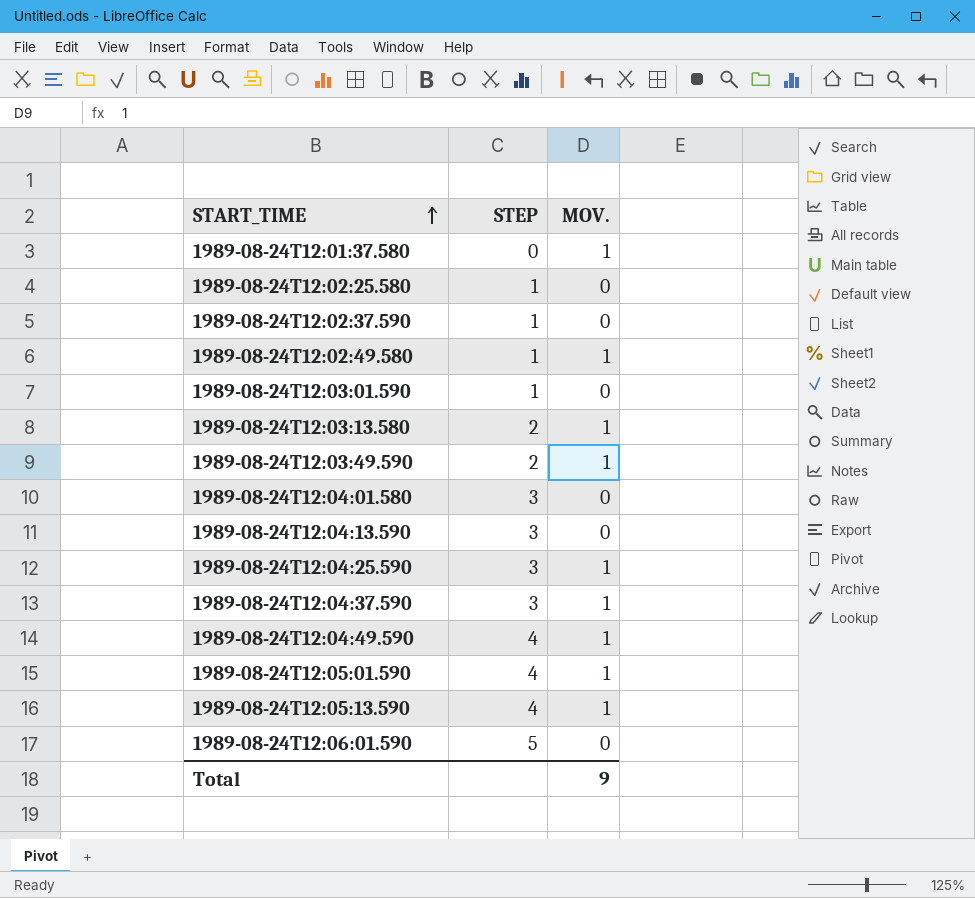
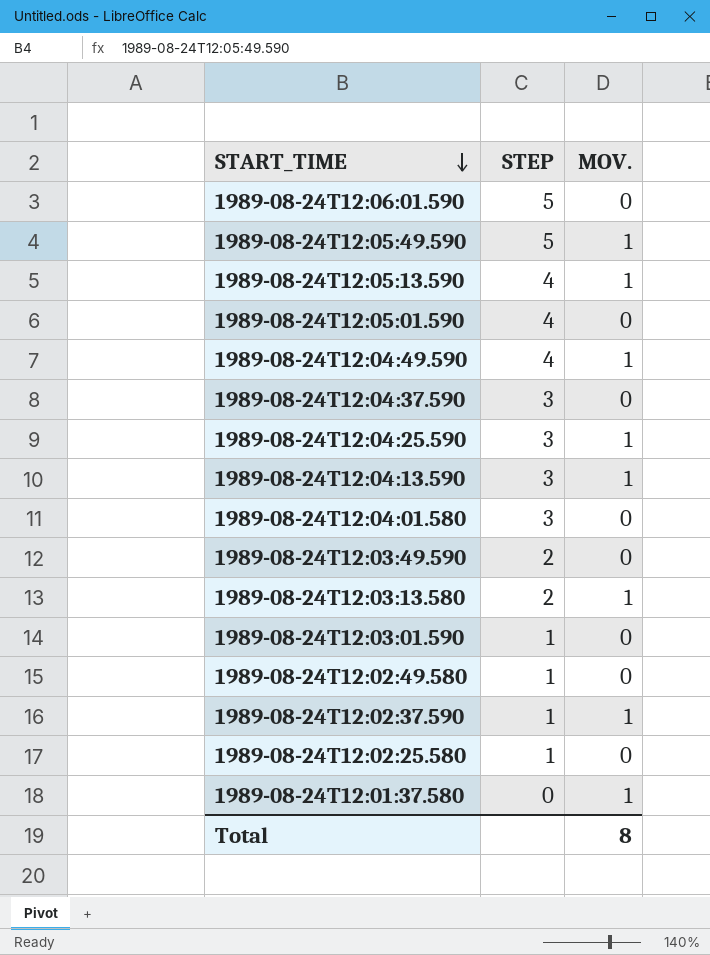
row order: START_TIME ascending -> START_TIME descending
row 1989-08-24T12:05:49.590: none -> 5 | 1
1989-08-24T12:05:01.590 | MOV.: 1 -> 0
1989-08-24T12:04:37.590 | MOV.: 1 -> 0
1989-08-24T12:04:13.590 | MOV.: 0 -> 1
1989-08-24T12:03:49.590 | MOV.: 1 -> 0
1989-08-24T12:02:49.580 | MOV.: 1 -> 0
1989-08-24T12:02:37.590 | MOV.: 0 -> 1
Total | MOV.: 9 -> 8

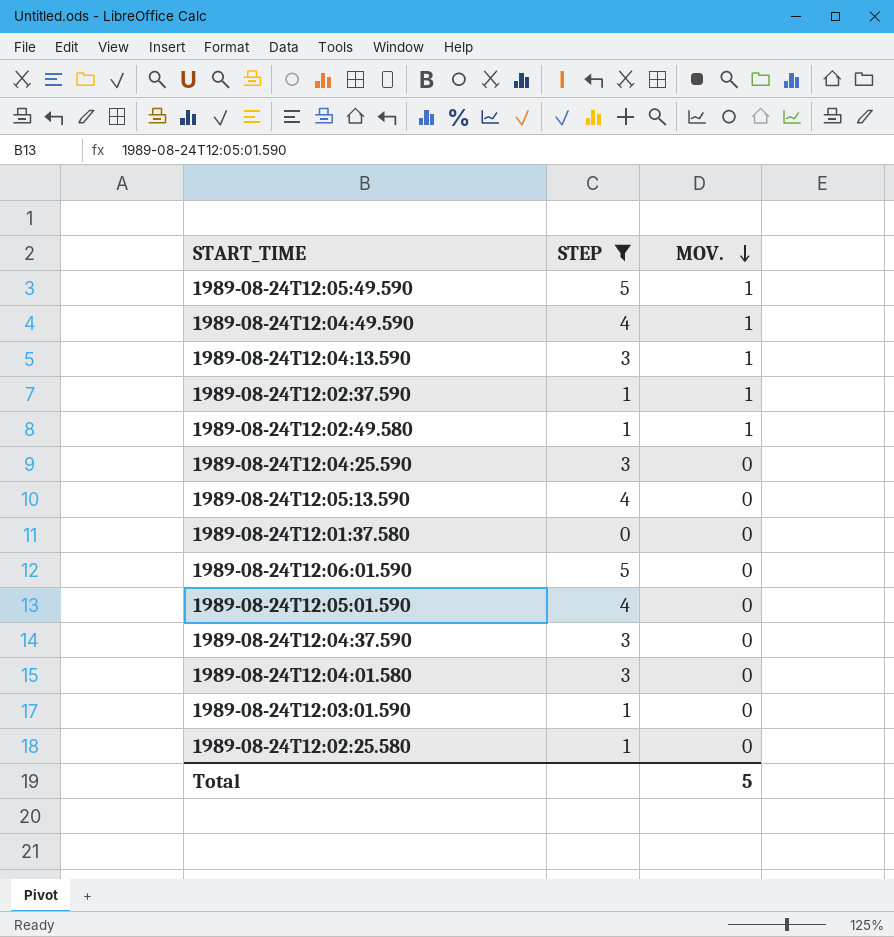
filter: none -> STEP != 2
row order: START_TIME descending -> MOV. descending
1989-08-24T12:02:49.580 | MOV.: 0 -> 1
1989-08-24T12:04:25.590 | MOV.: 1 -> 0
1989-08-24T12:05:13.590 | MOV.: 1 -> 0
1989-08-24T12:01:37.580 | MOV.: 1 -> 0
Total | MOV.: 8 -> 5

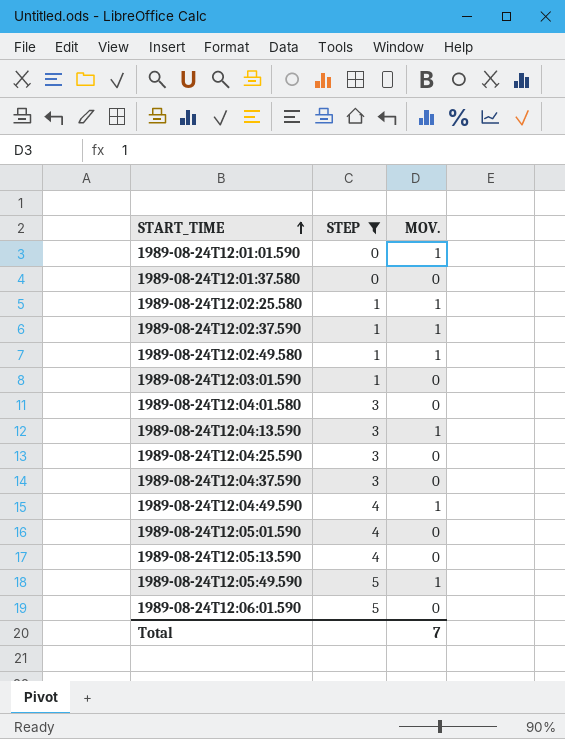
row order: MOV. descending -> START_TIME ascending
row 1989-08-24T12:01:01.590: none -> 0 | 1
1989-08-24T12:02:25.580 | MOV.: 0 -> 1
Total | MOV.: 5 -> 7

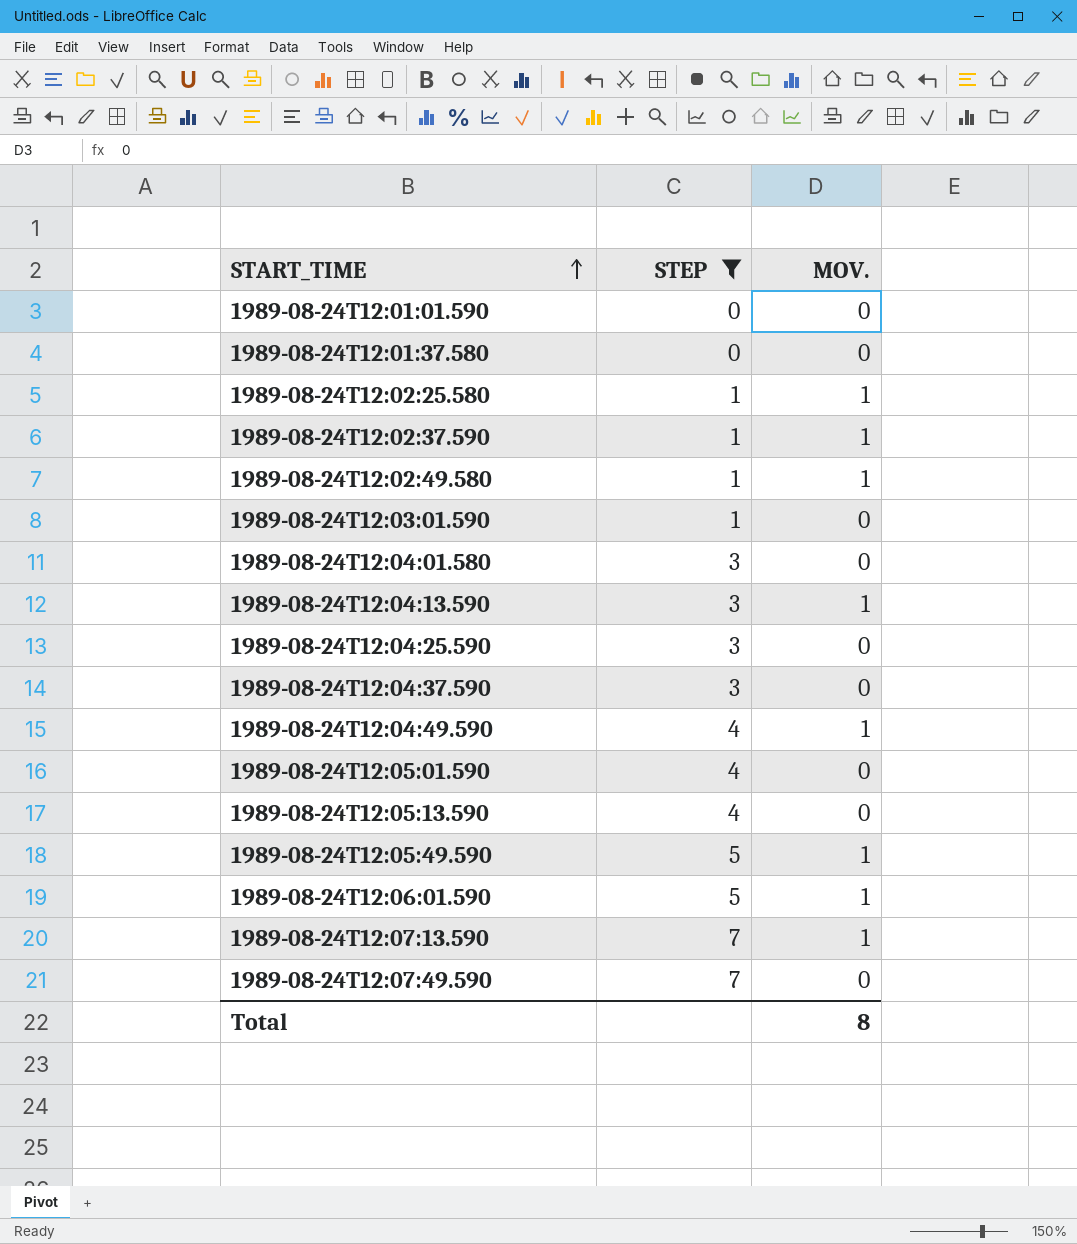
1989-08-24T12:01:01.590 | MOV.: 1 -> 0
1989-08-24T12:06:01.590 | MOV.: 0 -> 1
row 1989-08-24T12:07:13.590: none -> 7 | 1
row 1989-08-24T12:07:49.590: none -> 7 | 0
Total | MOV.: 7 -> 8

